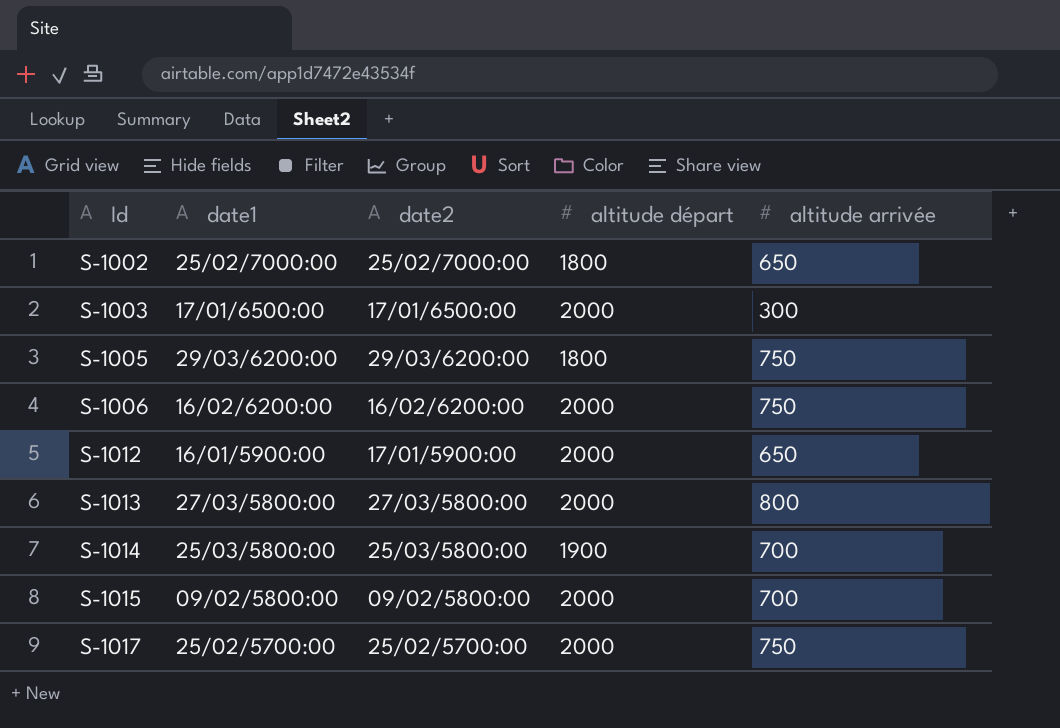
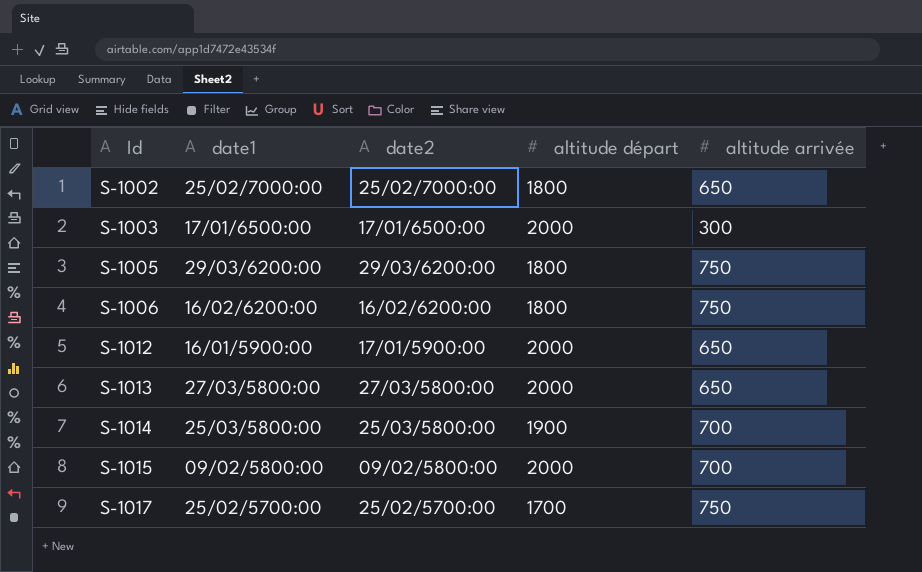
S-1006 | altitude départ: 2000 -> 1800
S-1013 | altitude arrivée: 800 -> 650
S-1017 | altitude départ: 2000 -> 1700

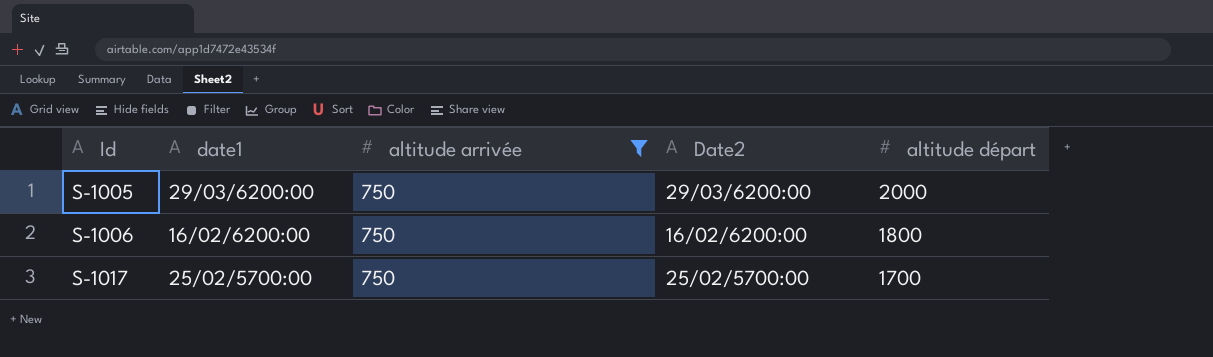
filter: none -> altitude arrivée = 750
column altitude arrivée | position: 5 -> 3
column name: date2 -> Date2
S-1005 | altitude départ: 1800 -> 2000

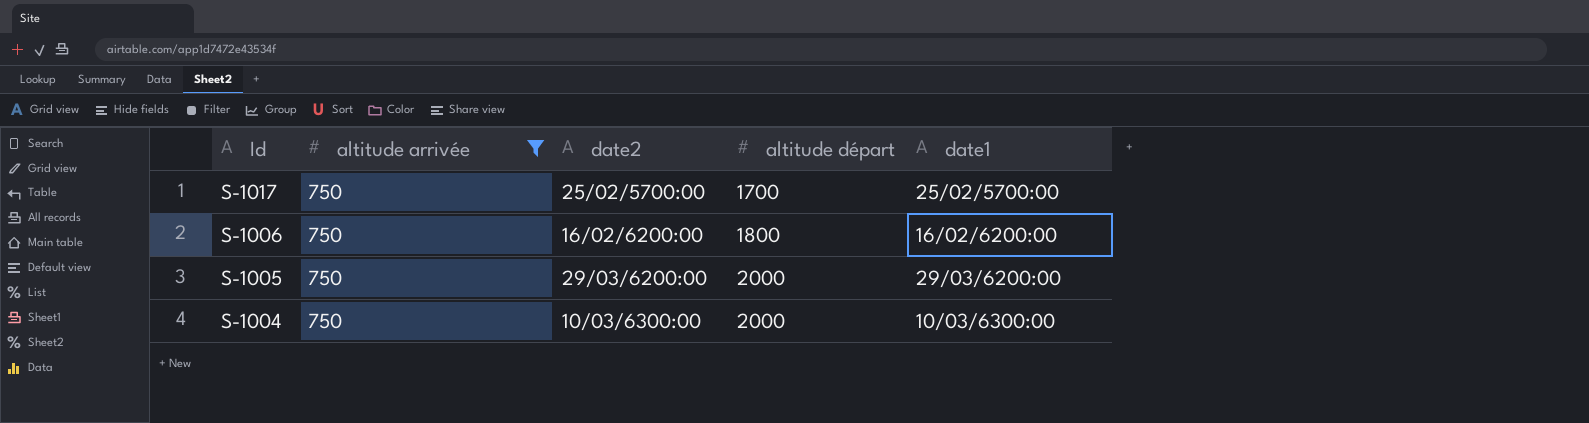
row order: Id ascending -> Id descending
column name: Date2 -> date2
column date1 | position: 2 -> 5
row S-1004: none -> 750 | 10/03/6300:00 | 2000 | 10/03/6300:00

